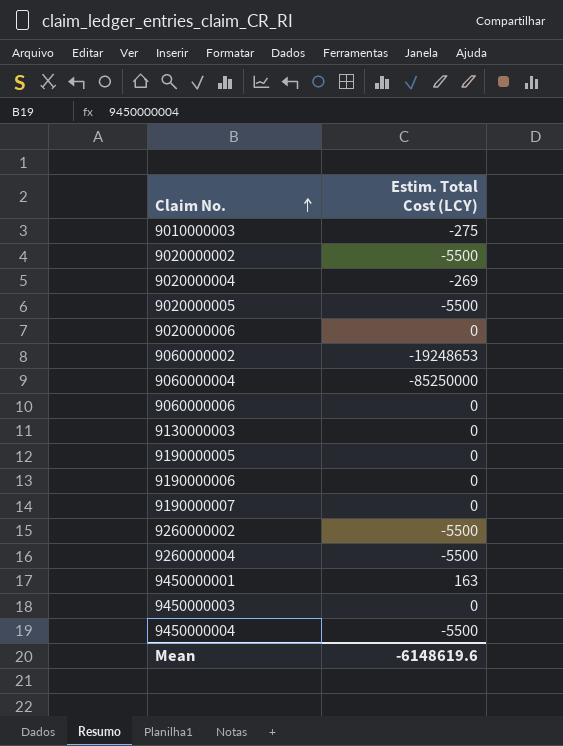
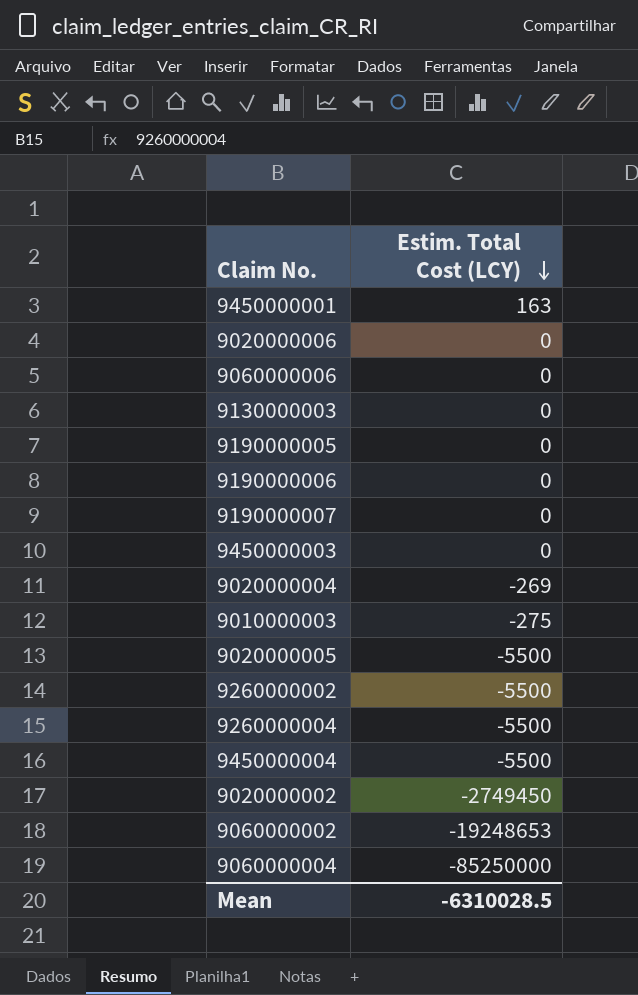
row order: Claim No. ascending -> Estim. Total Cost (LCY) descending
9020000002 | Estim. Total Cost (LCY): -5500 -> -2749450
Mean | Estim. Total Cost (LCY): -6148619.6 -> -6310028.5

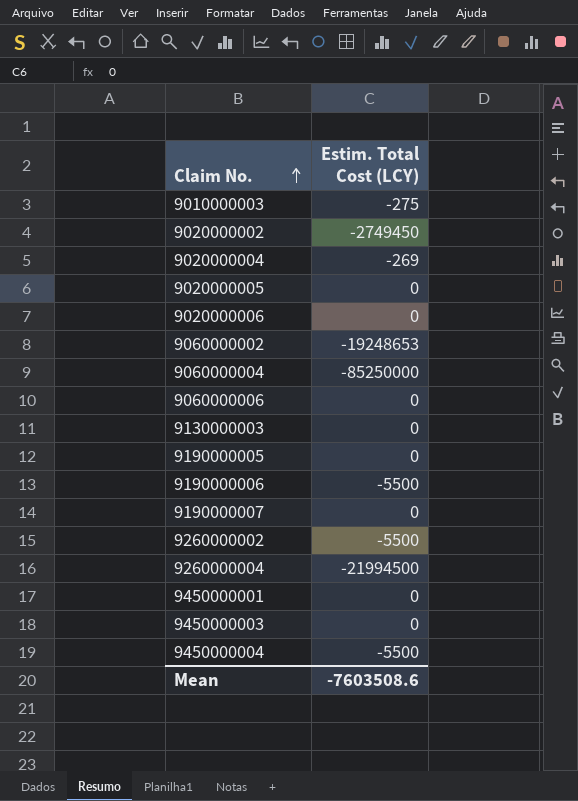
row order: Estim. Total Cost (LCY) descending -> Claim No. ascending
9020000005 | Estim. Total Cost (LCY): -5500 -> 0
9190000006 | Estim. Total Cost (LCY): 0 -> -5500
9260000004 | Estim. Total Cost (LCY): -5500 -> -21994500
9450000001 | Estim. Total Cost (LCY): 163 -> 0
Mean | Estim. Total Cost (LCY): -6310028.5 -> -7603508.6

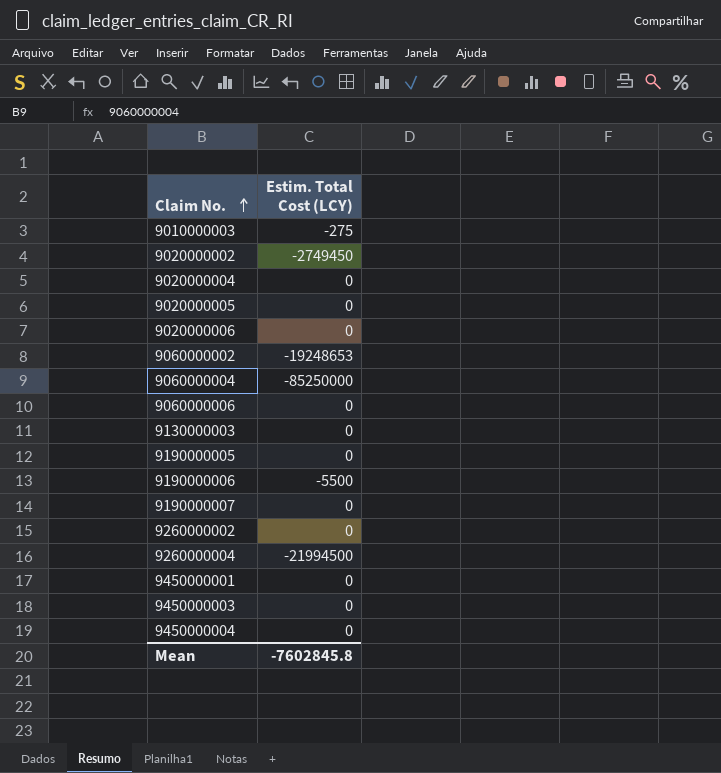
9020000004 | Estim. Total Cost (LCY): -269 -> 0
9260000002 | Estim. Total Cost (LCY): -5500 -> 0
9450000004 | Estim. Total Cost (LCY): -5500 -> 0
Mean | Estim. Total Cost (LCY): -7603508.6 -> -7602845.8

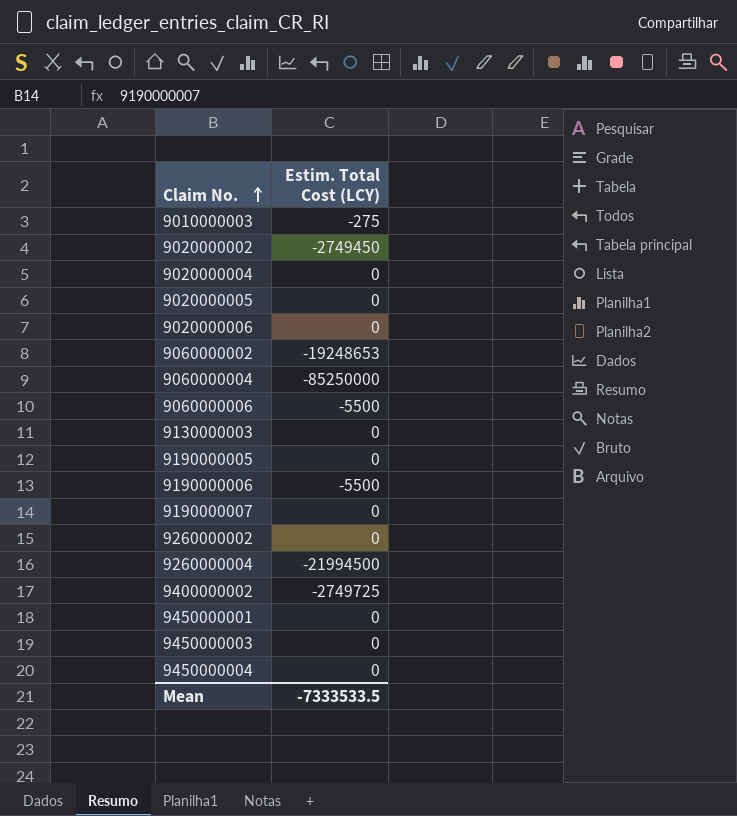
9060000006 | Estim. Total Cost (LCY): 0 -> -5500
row 9400000002: none -> -2749725
Mean | Estim. Total Cost (LCY): -7602845.8 -> -7333533.5

